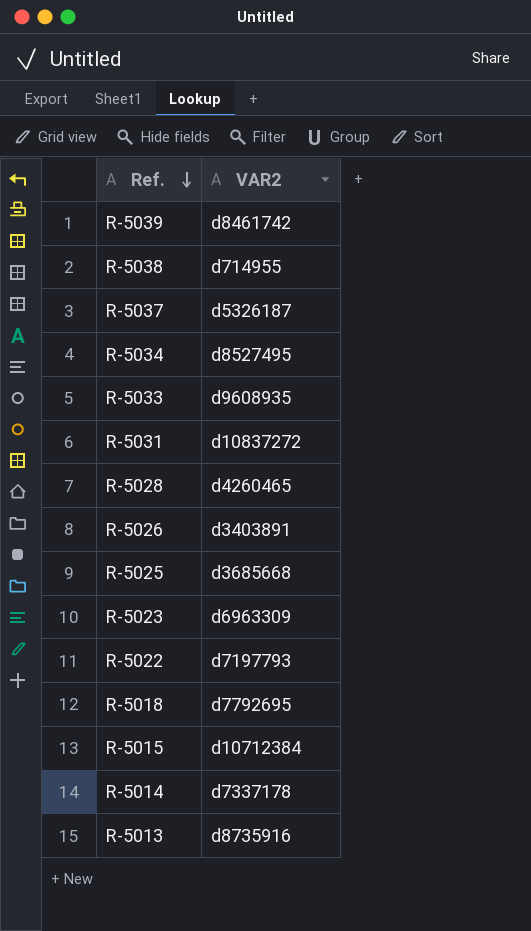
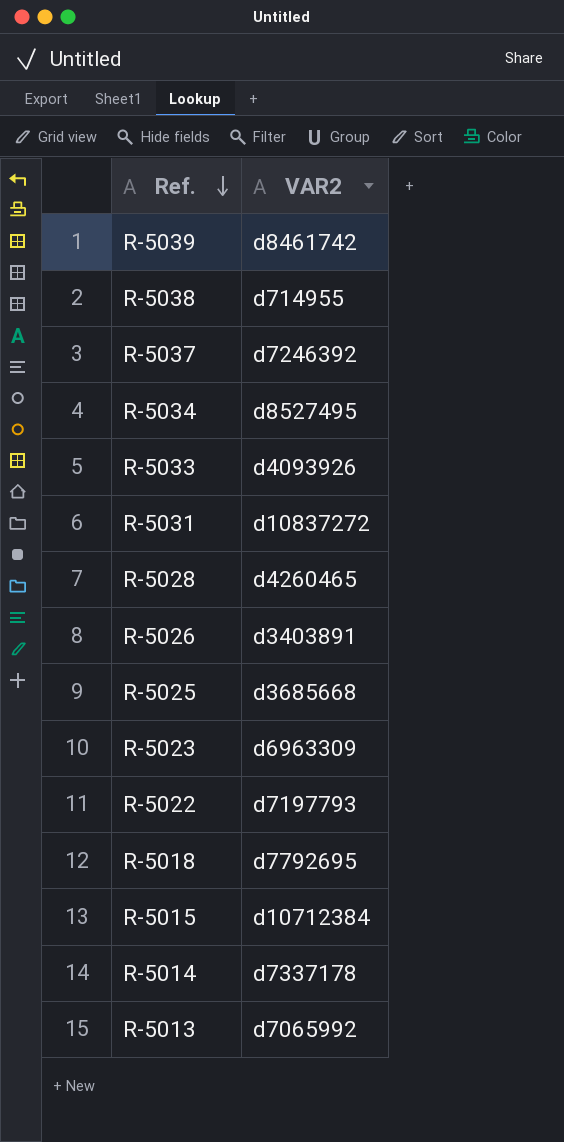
R-5037 | VAR2: d5326187 -> d7246392
R-5033 | VAR2: d9608935 -> d4093926
R-5013 | VAR2: d8735916 -> d7065992

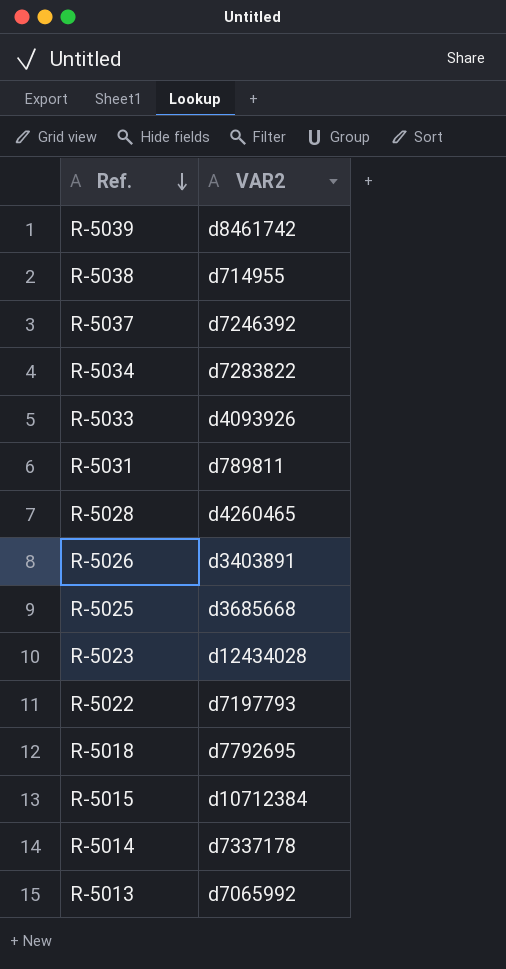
R-5034 | VAR2: d8527495 -> d7283822
R-5031 | VAR2: d10837272 -> d789811
R-5023 | VAR2: d6963309 -> d12434028

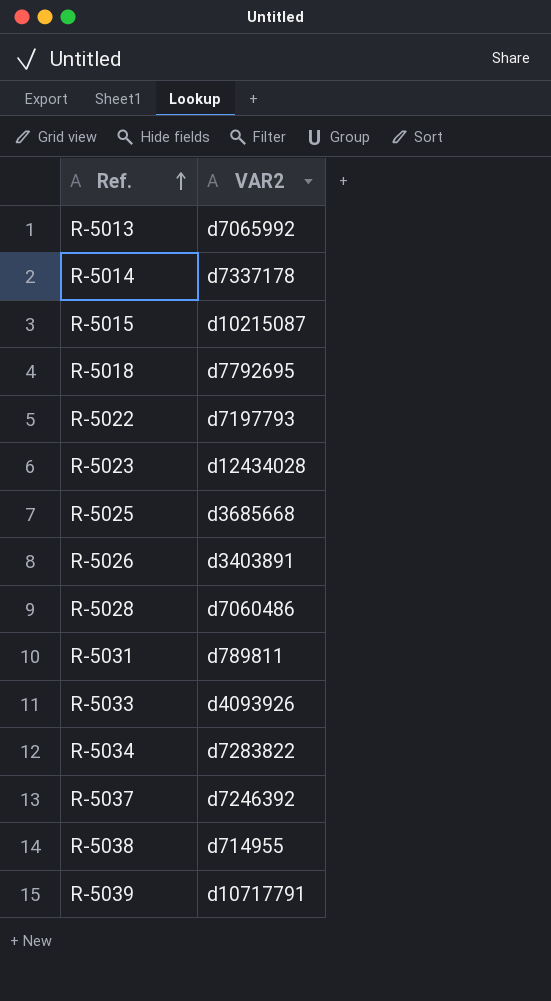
row order: Ref. descending -> Ref. ascending
R-5015 | VAR2: d10712384 -> d10215087
R-5028 | VAR2: d4260465 -> d7060486
R-5039 | VAR2: d8461742 -> d10717791

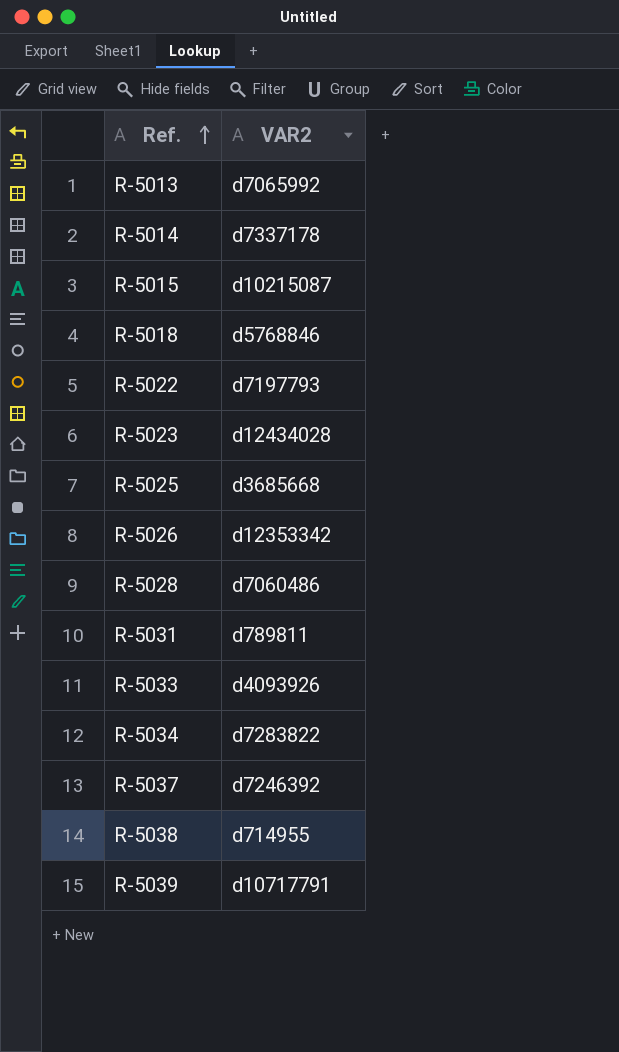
R-5018 | VAR2: d7792695 -> d5768846
R-5026 | VAR2: d3403891 -> d12353342

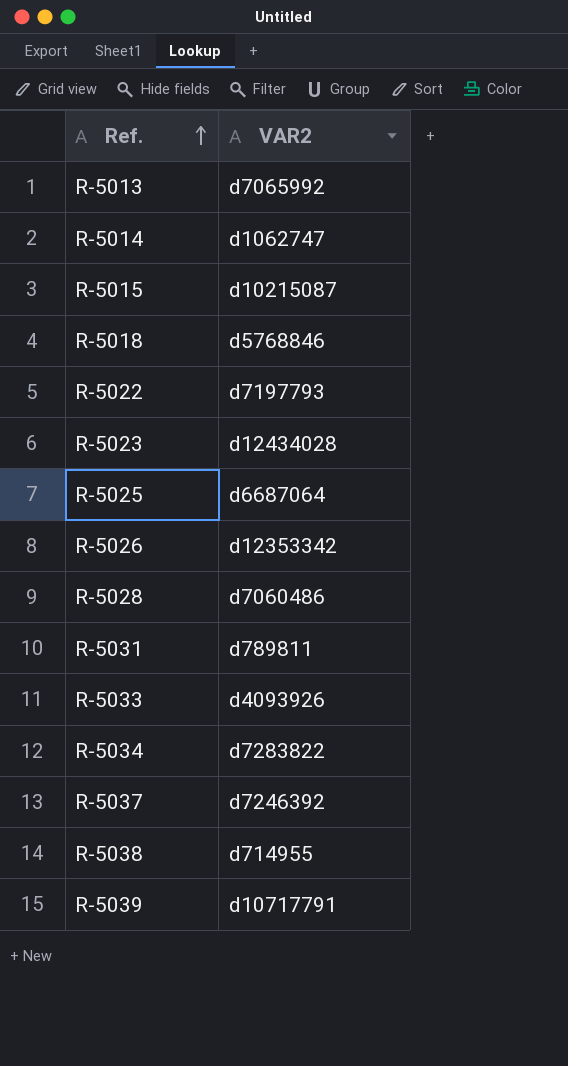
R-5014 | VAR2: d7337178 -> d1062747
R-5025 | VAR2: d3685668 -> d6687064

